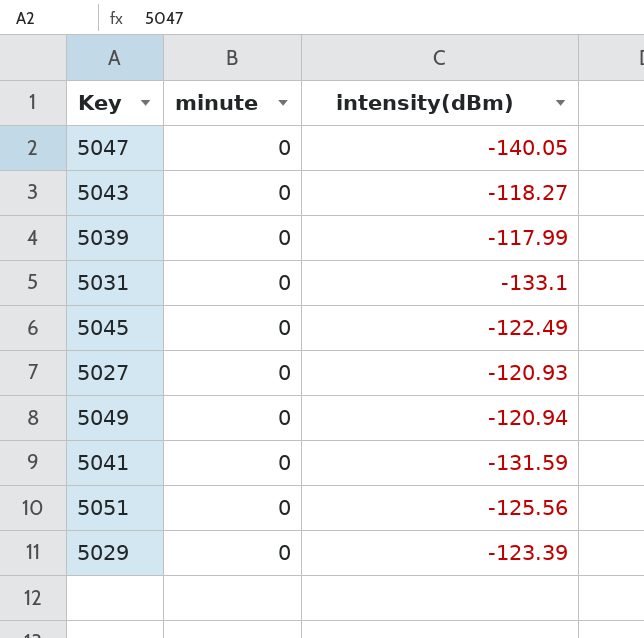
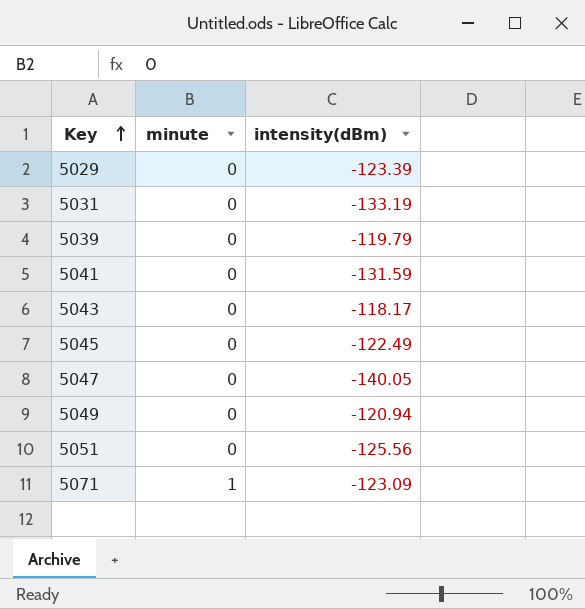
row order: none -> Key ascending
row 5027: 0 | -120.93 -> none
5031 | intensity(dBm): -133.1 -> -133.19
5039 | intensity(dBm): -117.99 -> -119.79
5043 | intensity(dBm): -118.27 -> -118.17
row 5071: none -> 1 | -123.09

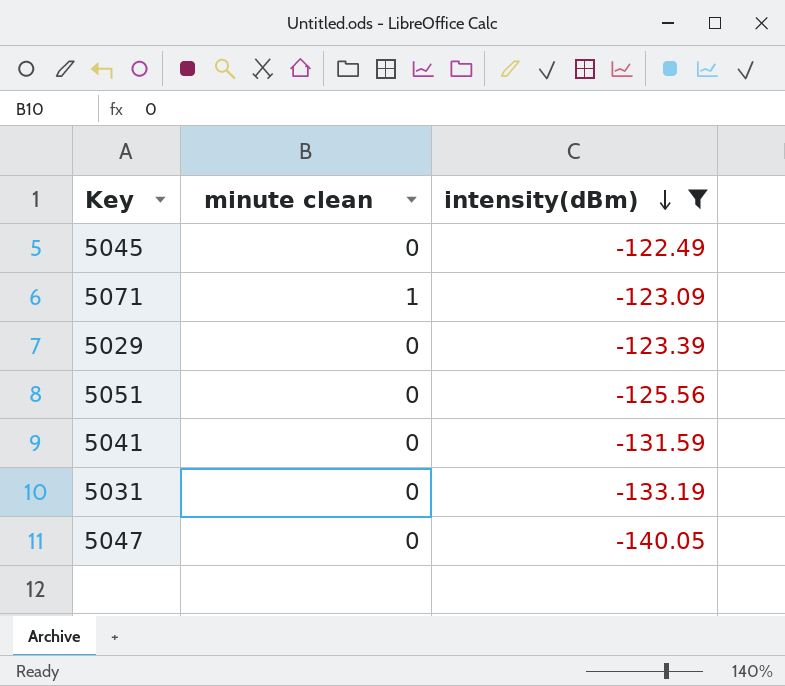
filter: none -> intensity(dBm) <= -122.49
row order: Key ascending -> intensity(dBm) descending
column name: minute -> minute clean

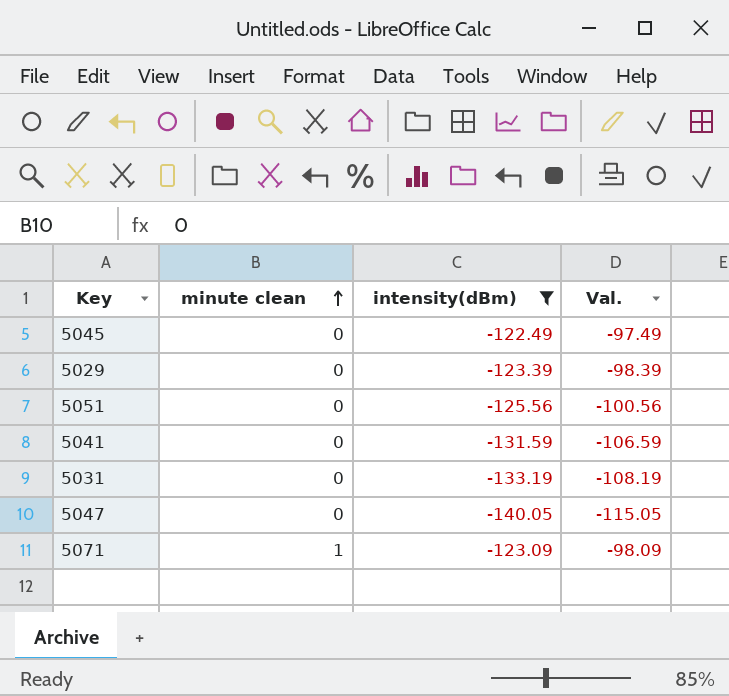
row order: intensity(dBm) descending -> minute clean ascending
column Val. | formula: none -> [intensity(dBm)] + 25

